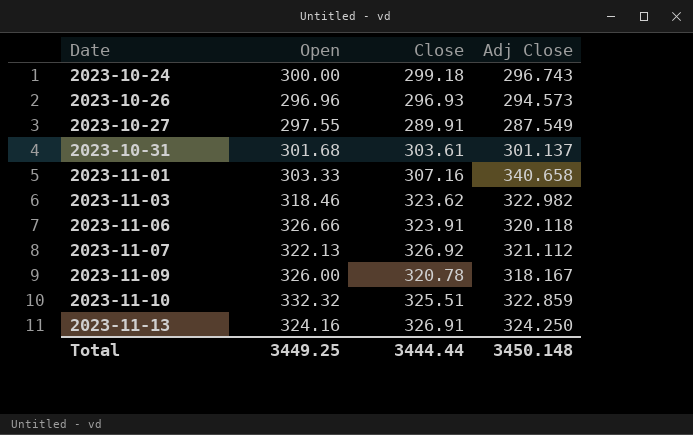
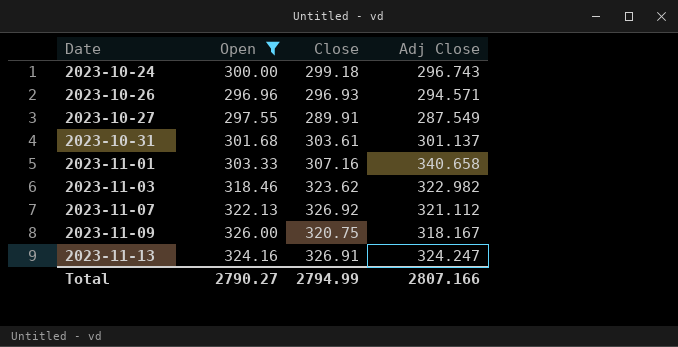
filter: none -> Open <= 326.00
2023-10-26 | Adj Close: 294.573 -> 294.571
2023-11-09 | Close: 320.78 -> 320.75
2023-11-13 | Adj Close: 324.250 -> 324.247
Total | Open: 3449.25 -> 2790.27
Total | Close: 3444.44 -> 2794.99
Total | Adj Close: 3450.148 -> 2807.166

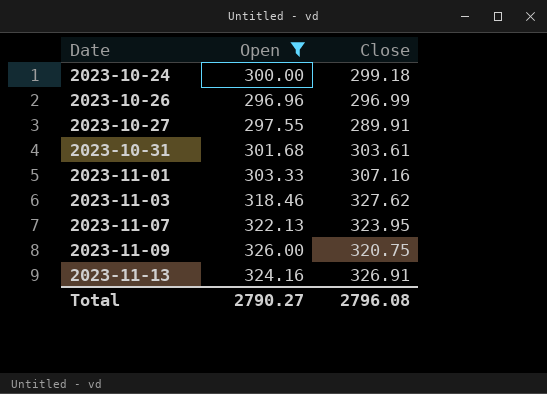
column Adj Close | position: 4 -> none
2023-10-26 | Close: 296.93 -> 296.99
2023-11-03 | Close: 323.62 -> 327.62
2023-11-07 | Close: 326.92 -> 323.95
Total | Close: 2794.99 -> 2796.08

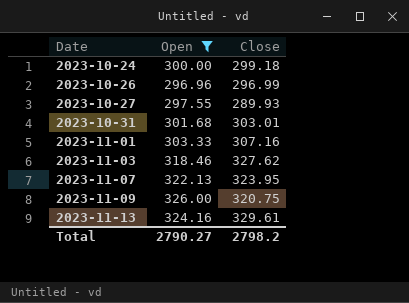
2023-10-27 | Close: 289.91 -> 289.93
2023-10-31 | Close: 303.61 -> 303.01
2023-11-13 | Close: 326.91 -> 329.61
Total | Close: 2796.08 -> 2798.2

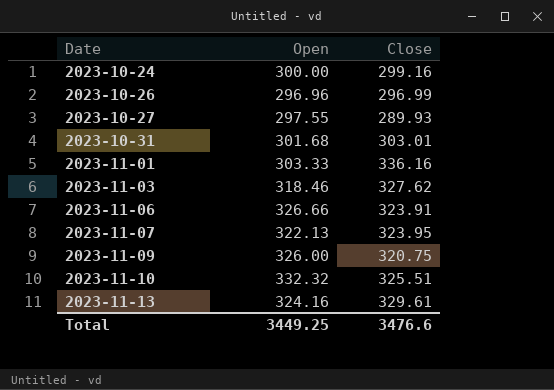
filter: Open <= 326.00 -> none
2023-10-24 | Close: 299.18 -> 299.16
2023-11-01 | Close: 307.16 -> 336.16
Total | Open: 2790.27 -> 3449.25
Total | Close: 2798.2 -> 3476.6

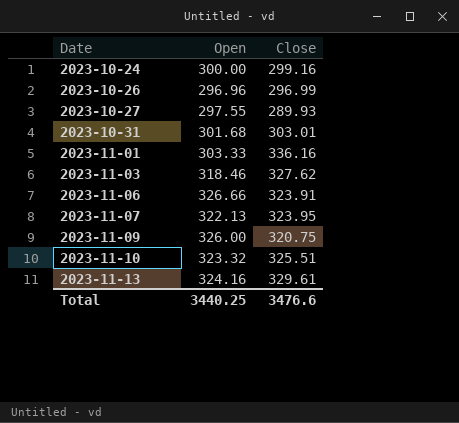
2023-11-10 | Open: 332.32 -> 323.32
Total | Open: 3449.25 -> 3440.25

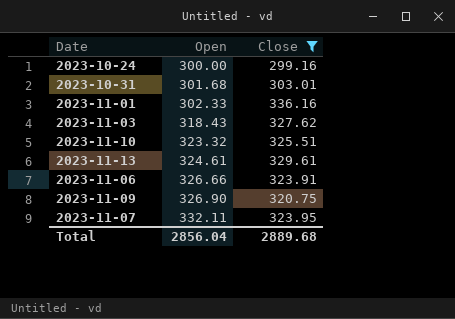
filter: none -> Close >= 299.16
row order: Date ascending -> Open ascending
2023-11-01 | Open: 303.33 -> 302.33
2023-11-03 | Open: 318.46 -> 318.43
2023-11-13 | Open: 324.16 -> 324.61
2023-11-09 | Open: 326.00 -> 326.90
2023-11-07 | Open: 322.13 -> 332.11
Total | Open: 3440.25 -> 2856.04
Total | Close: 3476.6 -> 2889.68

